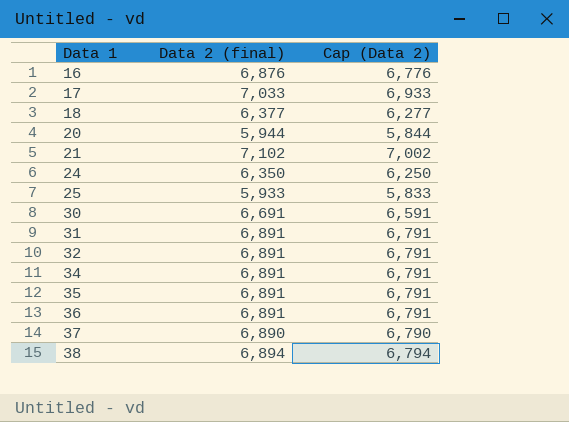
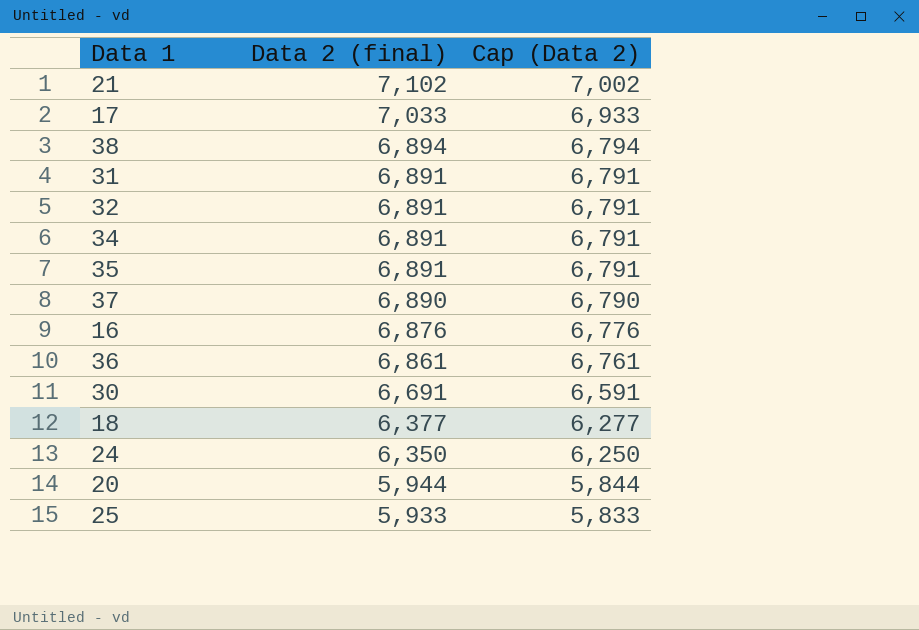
row order: Data 1 ascending -> Data 2 (final) descending
36 | Data 2 (final): 6,891 -> 6,861
36 | Cap (Data 2): 6,791 -> 6,761

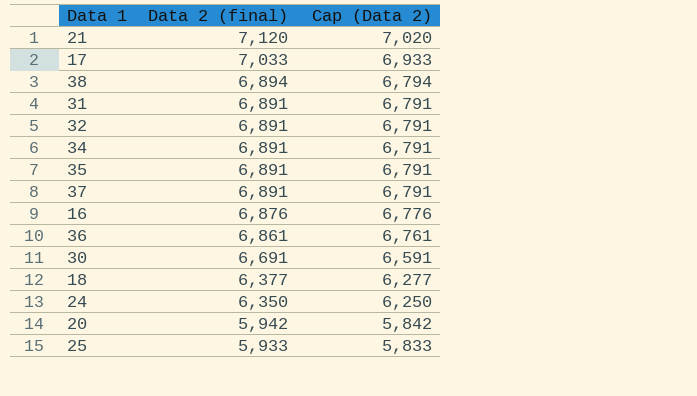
21 | Data 2 (final): 7,102 -> 7,120
21 | Cap (Data 2): 7,002 -> 7,020
37 | Data 2 (final): 6,890 -> 6,891
37 | Cap (Data 2): 6,790 -> 6,791
20 | Data 2 (final): 5,944 -> 5,942
20 | Cap (Data 2): 5,844 -> 5,842

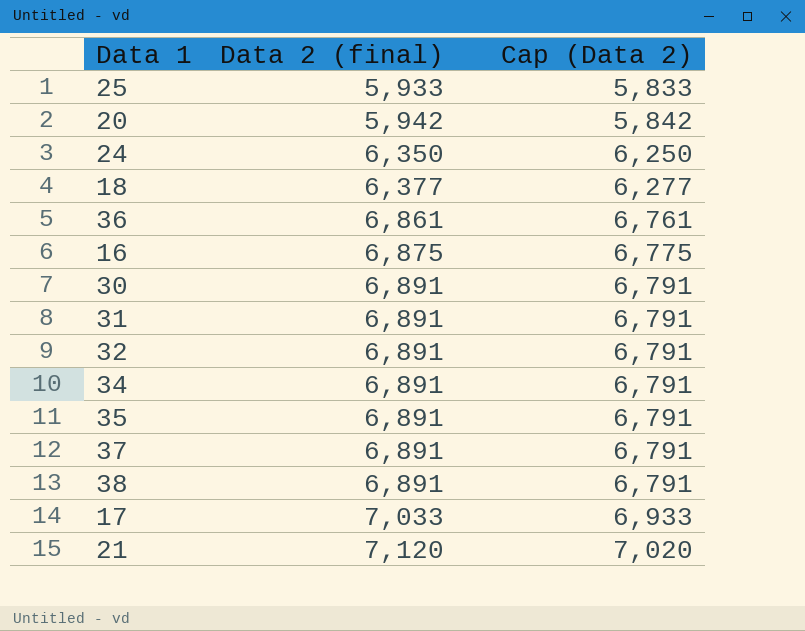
row order: Data 2 (final) descending -> Data 2 (final) ascending
16 | Data 2 (final): 6,876 -> 6,875
16 | Cap (Data 2): 6,776 -> 6,775
30 | Data 2 (final): 6,691 -> 6,891
30 | Cap (Data 2): 6,591 -> 6,791
38 | Data 2 (final): 6,894 -> 6,891
38 | Cap (Data 2): 6,794 -> 6,791

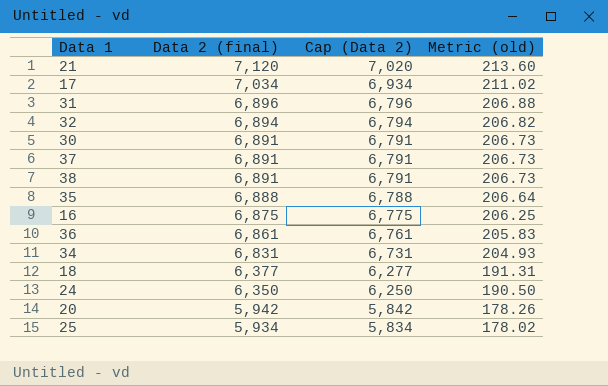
row order: Data 2 (final) ascending -> Data 2 (final) descending
column Metric (old) | formula: none -> [Data 2 (final)] * 0.03
17 | Data 2 (final): 7,033 -> 7,034
17 | Cap (Data 2): 6,933 -> 6,934
31 | Data 2 (final): 6,891 -> 6,896
31 | Cap (Data 2): 6,791 -> 6,796
32 | Data 2 (final): 6,891 -> 6,894
32 | Cap (Data 2): 6,791 -> 6,794
35 | Data 2 (final): 6,891 -> 6,888
35 | Cap (Data 2): 6,791 -> 6,788
34 | Data 2 (final): 6,891 -> 6,831
34 | Cap (Data 2): 6,791 -> 6,731
25 | Data 2 (final): 5,933 -> 5,934
25 | Cap (Data 2): 5,833 -> 5,834

